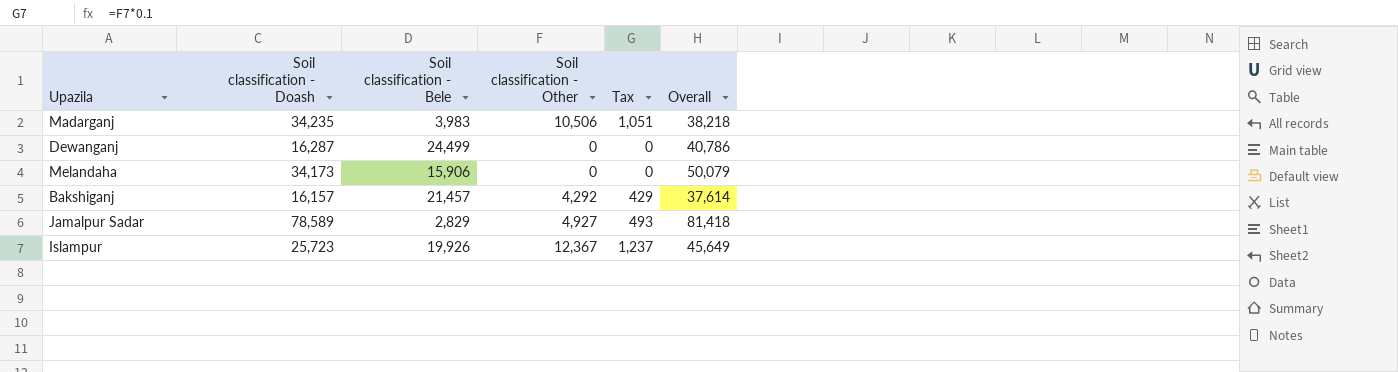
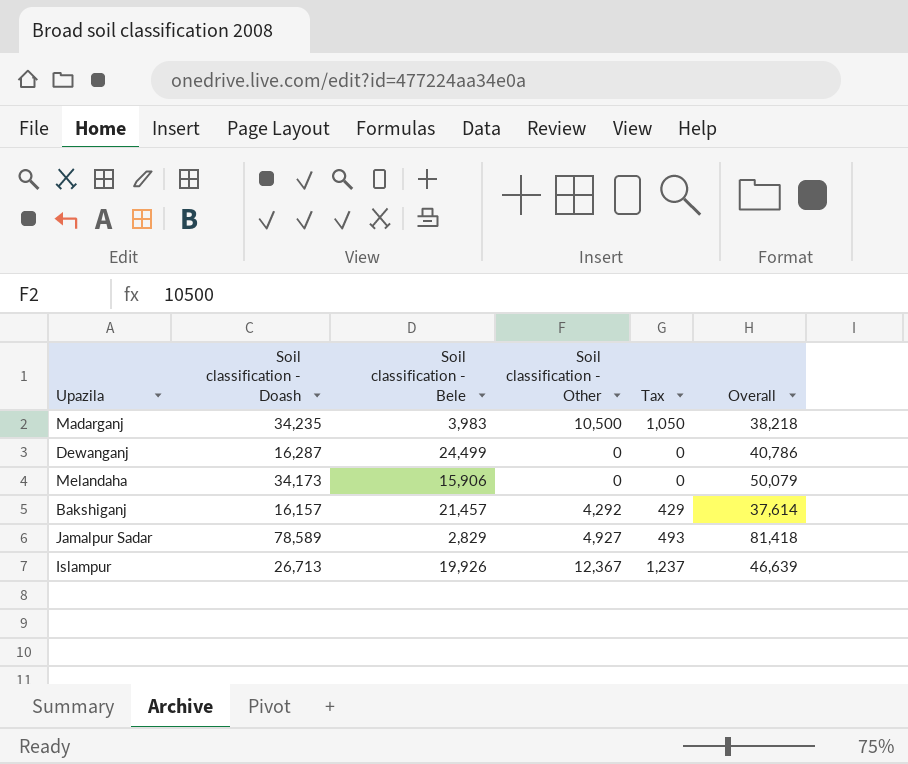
Madarganj | Soil classification - Other: 10,506 -> 10,500
Madarganj | Tax: 1,051 -> 1,050
Islampur | Soil classification - Doash: 25,723 -> 26,713
Islampur | Overall: 45,649 -> 46,639

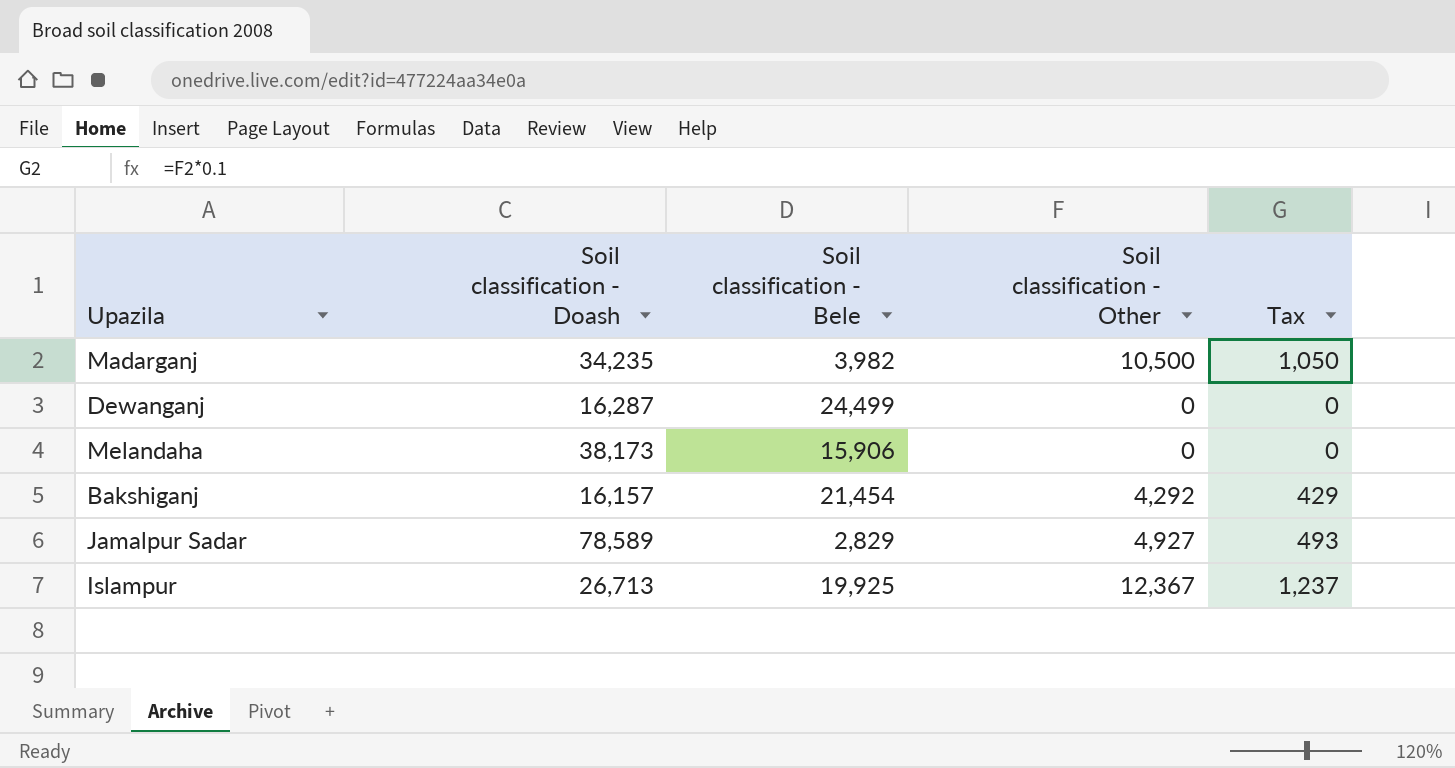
column Overall | formula: [Soil classification - Doash] + [Soil classification - Bele] -> none
Madarganj | Soil classification - Bele: 3,983 -> 3,982
Melandaha | Soil classification - Doash: 34,173 -> 38,173
Bakshiganj | Soil classification - Bele: 21,457 -> 21,454
Islampur | Soil classification - Bele: 19,926 -> 19,925

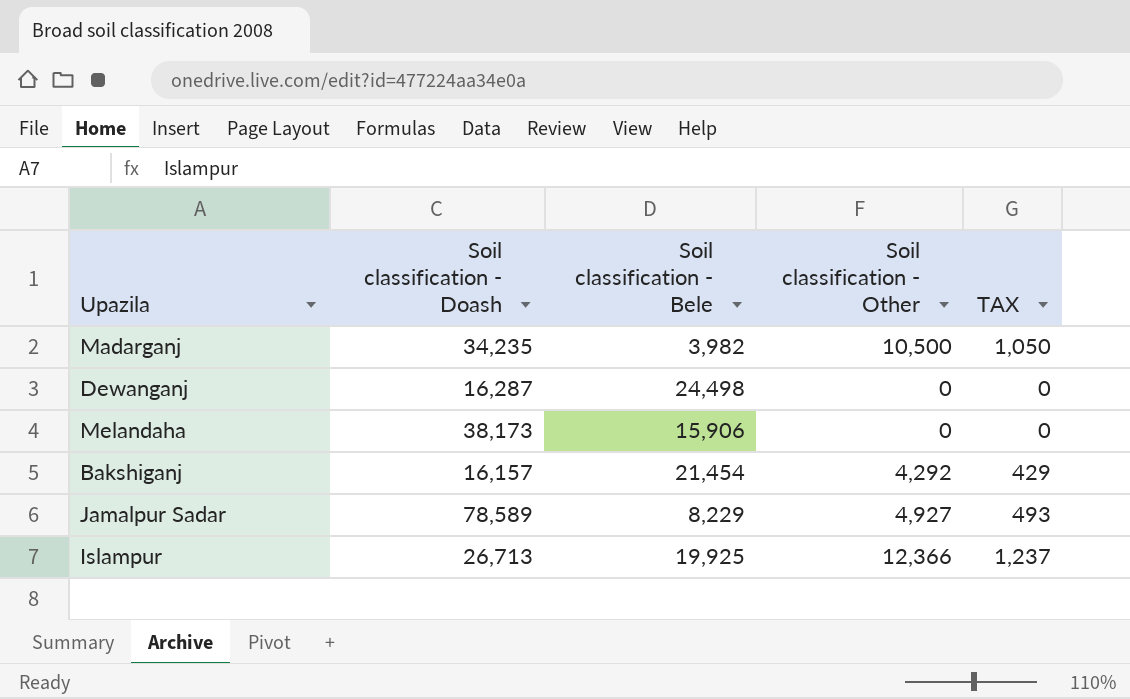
column name: Tax -> TAX
Dewanganj | Soil classification - Bele: 24,499 -> 24,498
Jamalpur Sadar | Soil classification - Bele: 2,829 -> 8,229
Islampur | Soil classification - Other: 12,367 -> 12,366

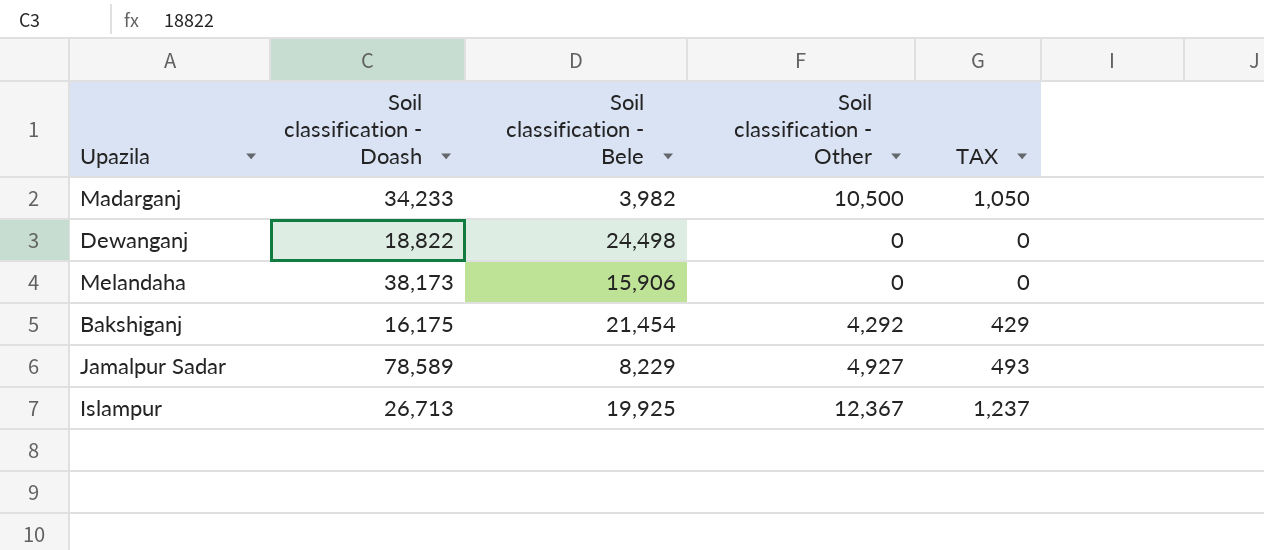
Madarganj | Soil classification - Doash: 34,235 -> 34,233
Dewanganj | Soil classification - Doash: 16,287 -> 18,822
Bakshiganj | Soil classification - Doash: 16,157 -> 16,175
Islampur | Soil classification - Other: 12,366 -> 12,367

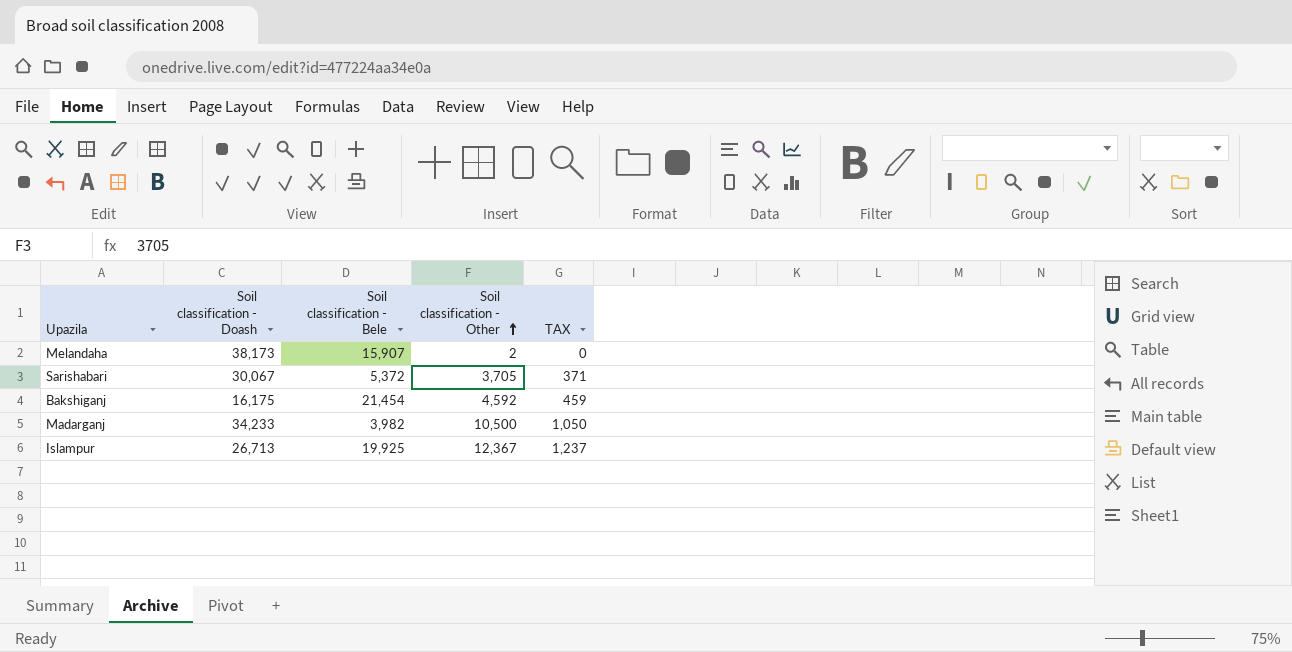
row order: none -> Soil classification - Other ascending
row Dewanganj: 18,822 | 24,498 | 0 | 0 -> none
row Jamalpur Sadar: 78,589 | 8,229 | 4,927 | 493 -> none
Melandaha | Soil classification - Bele: 15,906 -> 15,907
Melandaha | Soil classification - Other: 0 -> 2
row Sarishabari: none -> 30,067 | 5,372 | 3,705 | 371
Bakshiganj | Soil classification - Other: 4,292 -> 4,592
Bakshiganj | TAX: 429 -> 459

